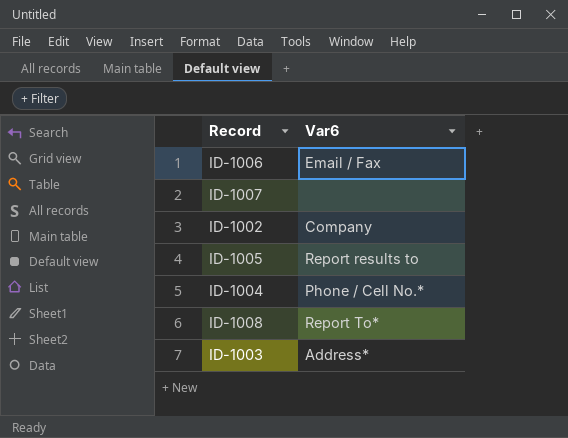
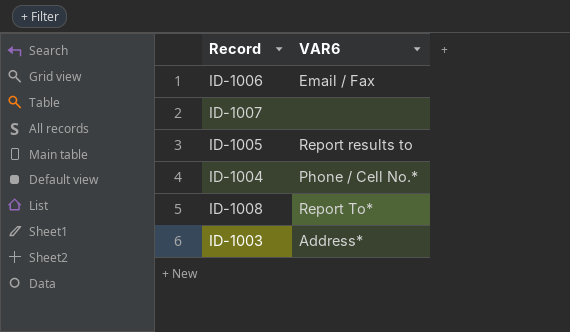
column name: Var6 -> VAR6
row ID-1002: Company -> none

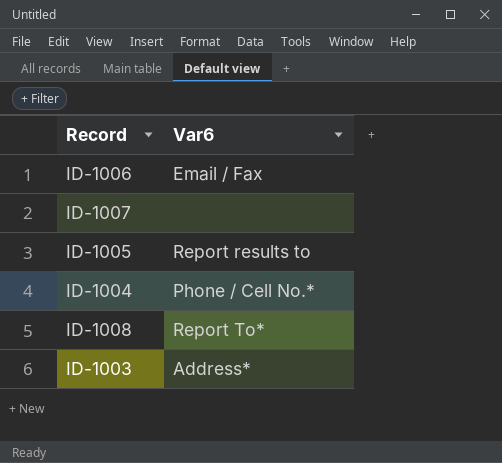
column name: VAR6 -> Var6

